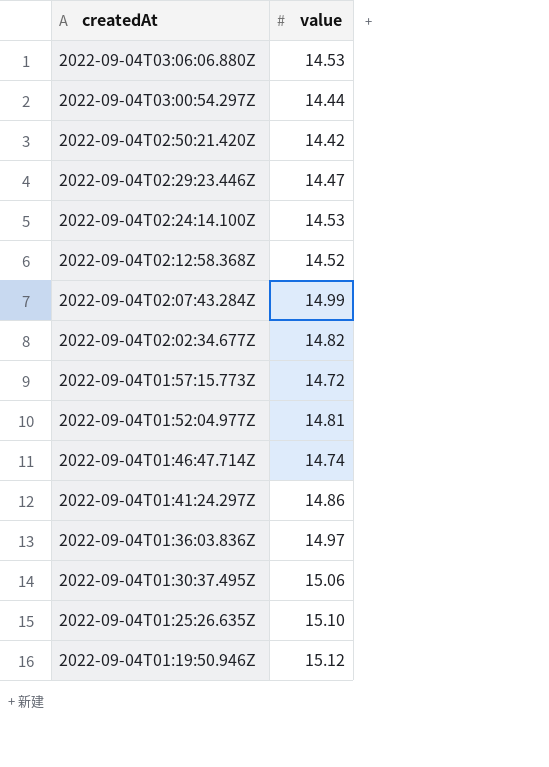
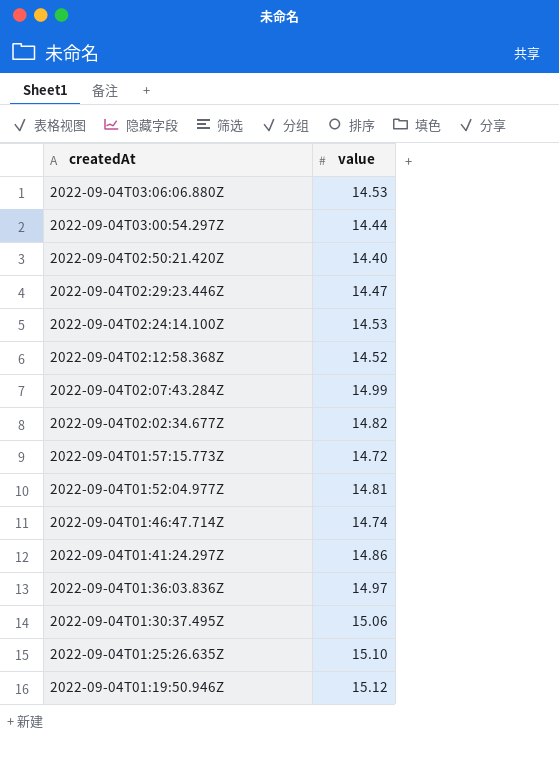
2022-09-04T02:50:21.420Z | value: 14.42 -> 14.40

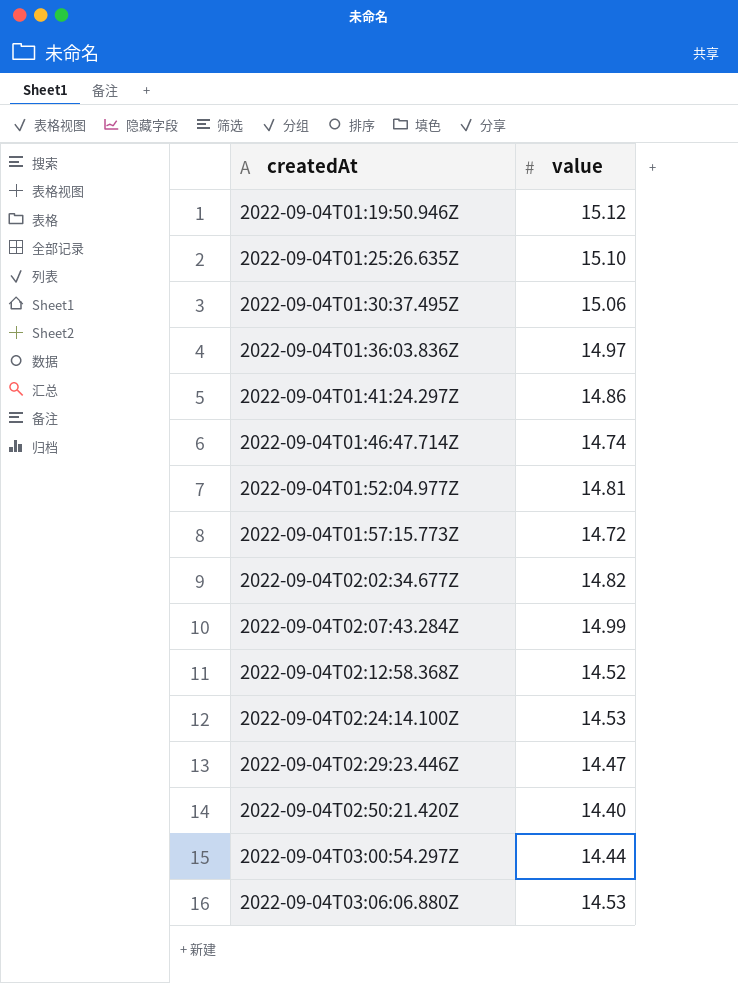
row order: createdAt descending -> createdAt ascending

